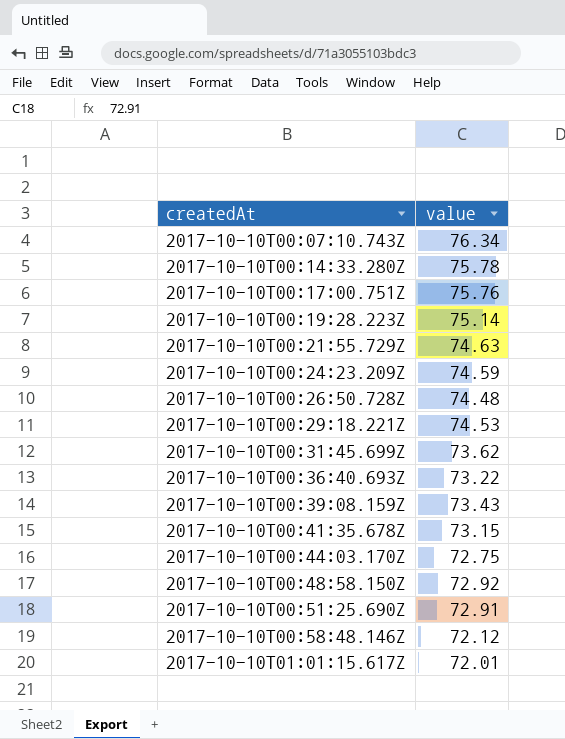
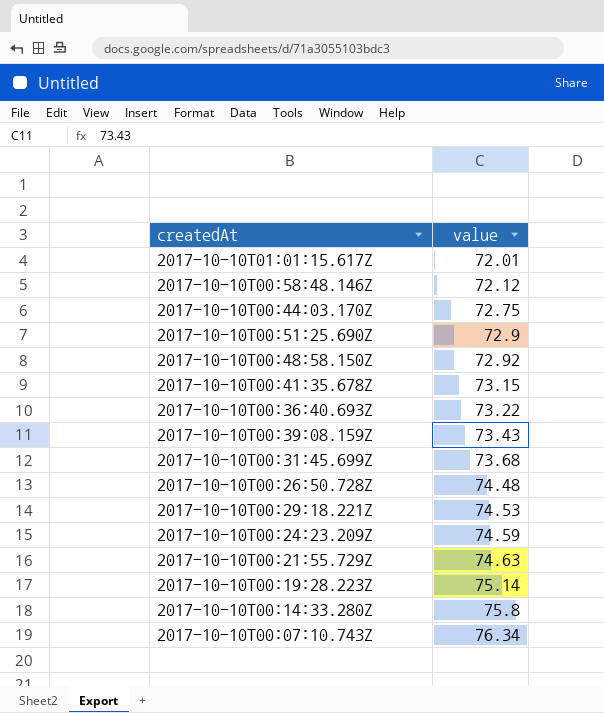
row order: createdAt ascending -> value ascending
row 2017-10-10T00:17:00.751Z: 75.76 -> none
2017-10-10T00:51:25.690Z | value: 72.91 -> 72.9
2017-10-10T00:31:45.699Z | value: 73.62 -> 73.68
2017-10-10T00:14:33.280Z | value: 75.78 -> 75.8

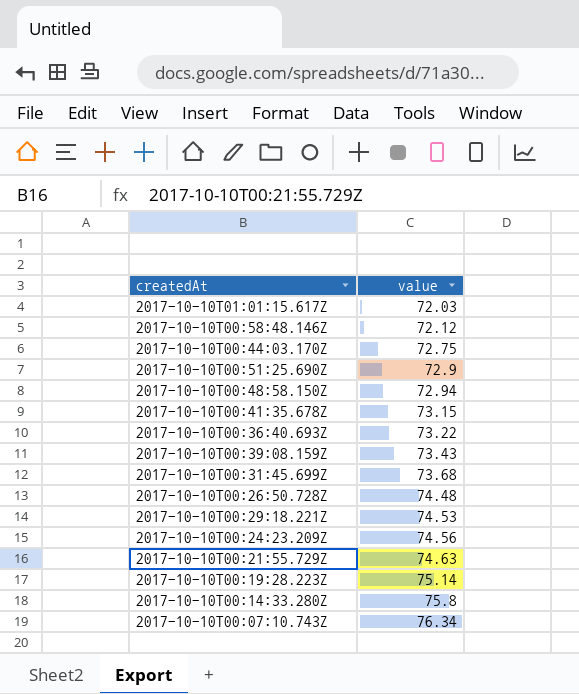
2017-10-10T01:01:15.617Z | value: 72.01 -> 72.03
2017-10-10T00:48:58.150Z | value: 72.92 -> 72.94
2017-10-10T00:24:23.209Z | value: 74.59 -> 74.56

